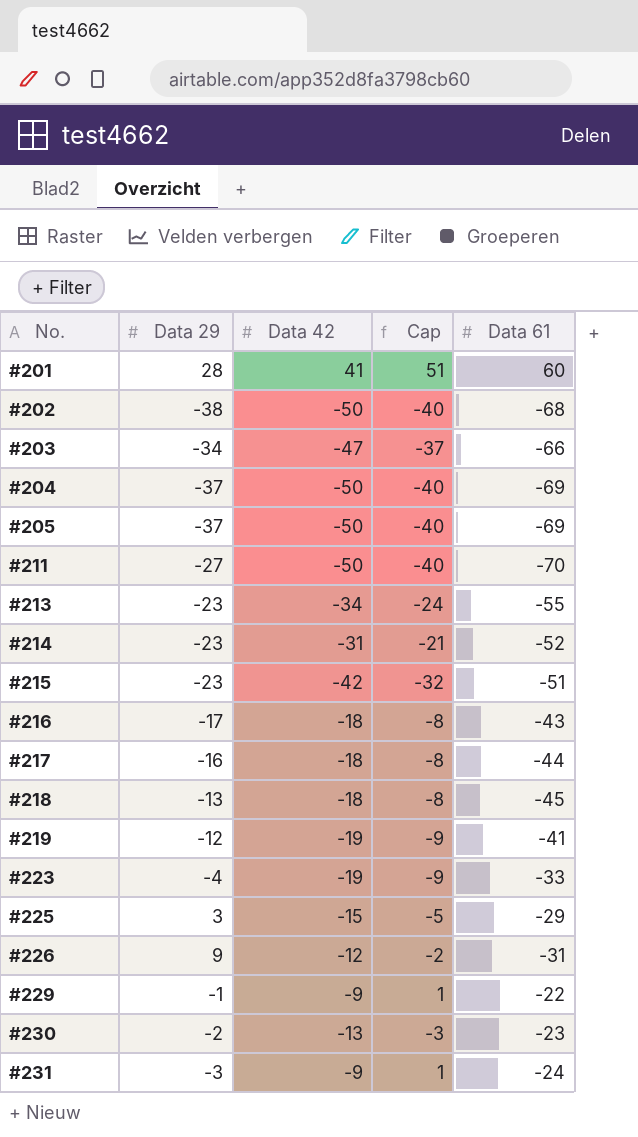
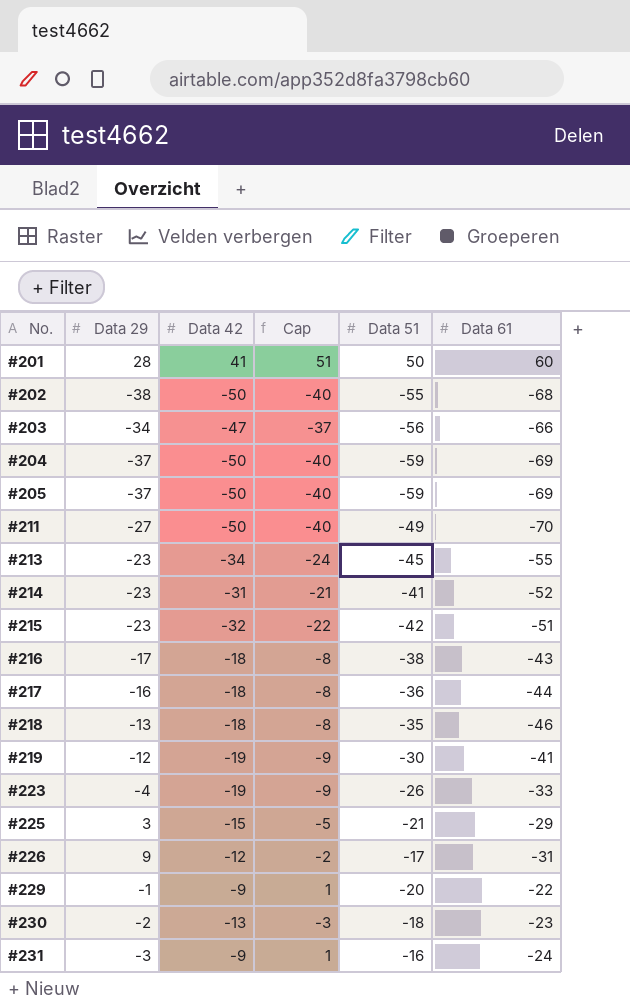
column Data 51 | position: none -> 5
#215 | Data 42: -42 -> -32
#215 | Cap: -32 -> -22
#218 | Data 61: -45 -> -46

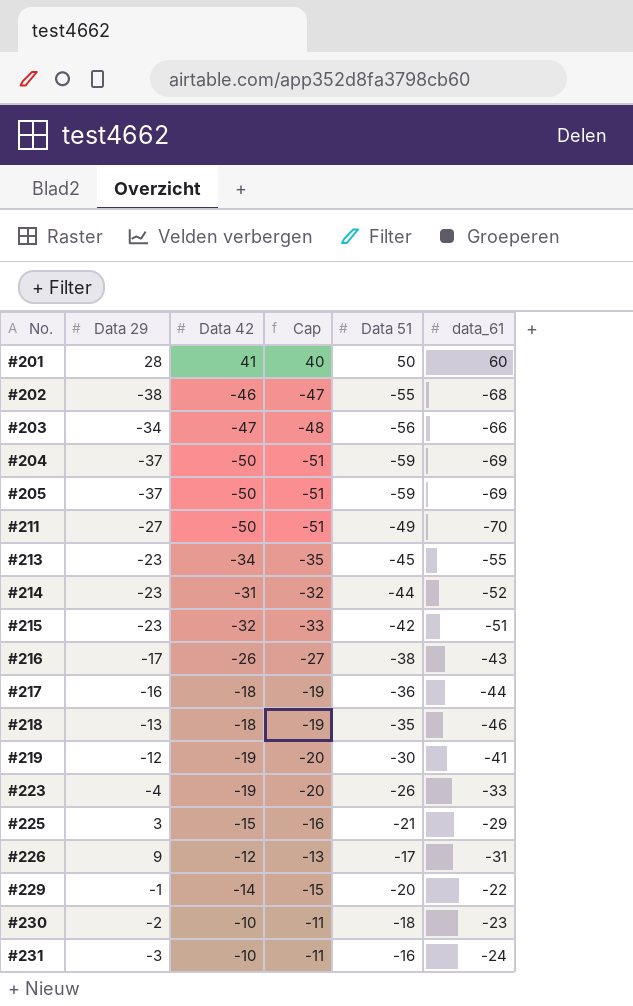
column Cap | formula: [Data 42] + 10 -> [Data 42] - 1
column name: Data 61 -> data_61
#202 | Data 42: -50 -> -46
#214 | Data 51: -41 -> -44
#216 | Data 42: -18 -> -26
#229 | Data 42: -9 -> -14
#230 | Data 42: -13 -> -10
#231 | Data 42: -9 -> -10

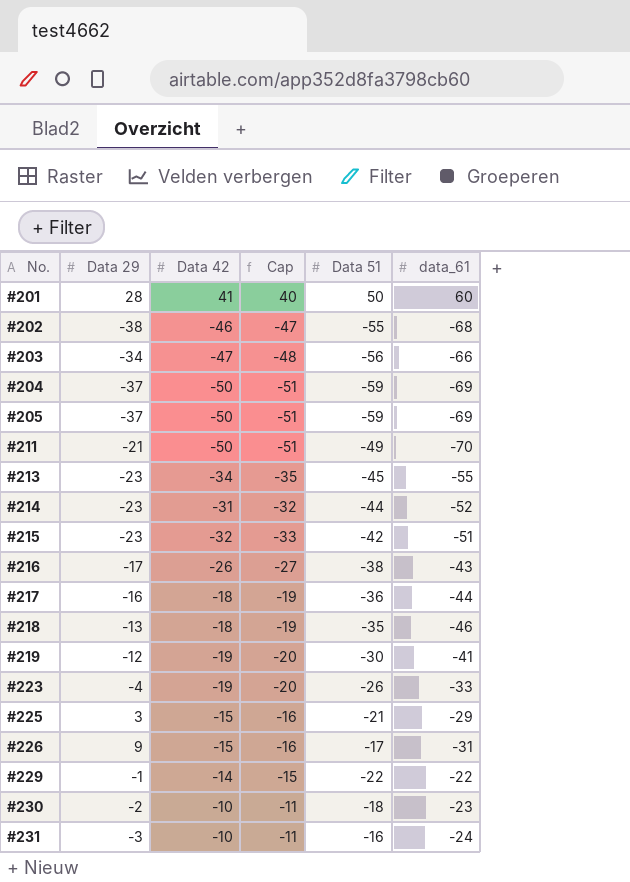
#211 | Data 29: -27 -> -21
#226 | Data 42: -12 -> -15
#226 | Cap: -13 -> -16
#229 | Data 51: -20 -> -22

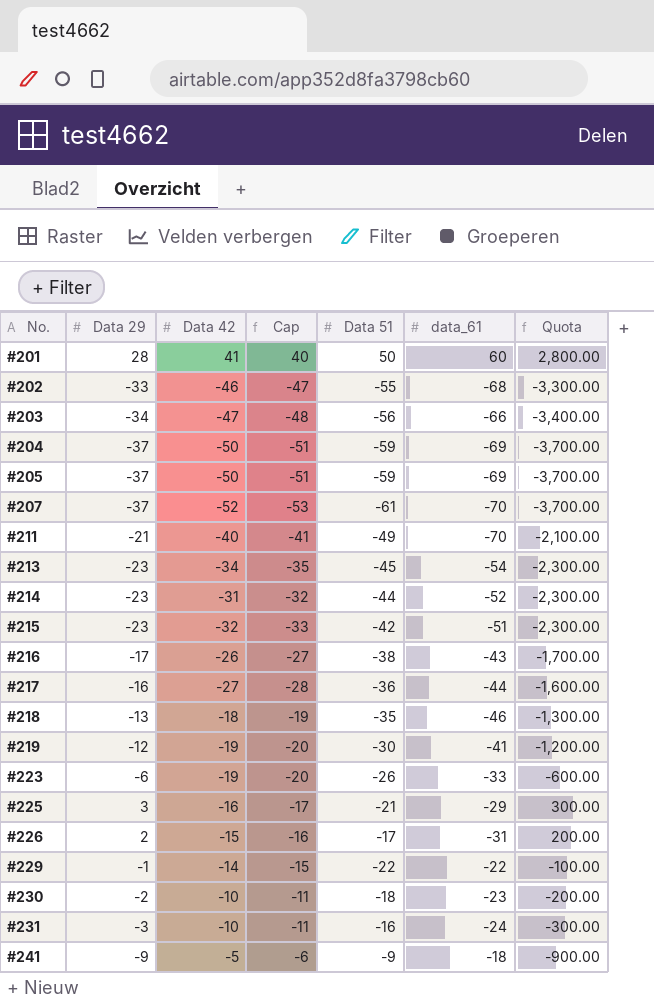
column Quota | formula: none -> [Data 29] * 100
#202 | Data 29: -38 -> -33
row #207: none -> -37 | -52 | -53 | -61 | -70 | -3,700.00
#211 | Data 42: -50 -> -40
#211 | Cap: -51 -> -41
#213 | data_61: -55 -> -54
#217 | Data 42: -18 -> -27
#217 | Cap: -19 -> -28
#223 | Data 29: -4 -> -6
#225 | Data 42: -15 -> -16
#225 | Cap: -16 -> -17
#226 | Data 29: 9 -> 2
row #241: none -> -9 | -5 | -6 | -9 | -18 | -900.00

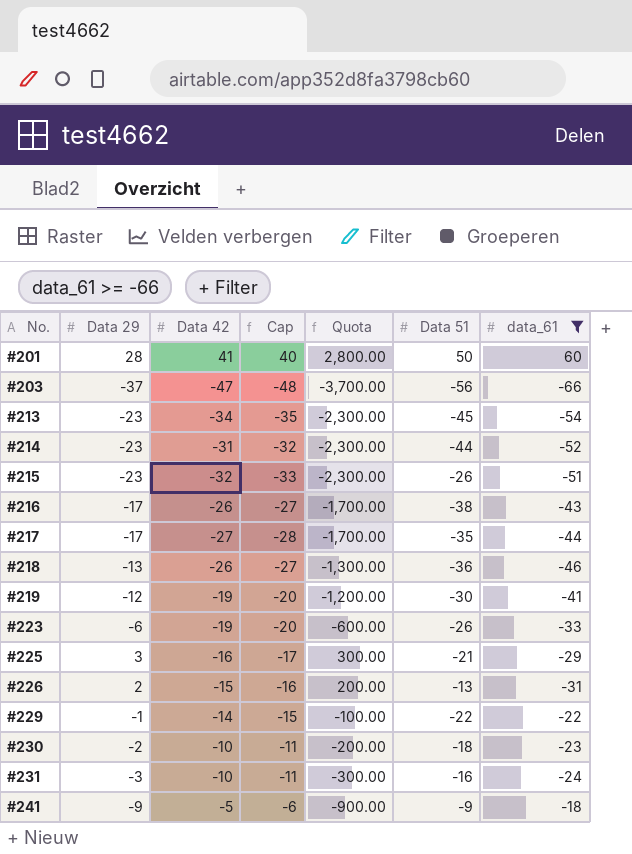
filter: none -> data_61 >= -66
column Quota | position: 7 -> 5
#203 | Data 29: -34 -> -37
#203 | Quota: -3,400.00 -> -3,700.00
#215 | Data 51: -42 -> -26
#217 | Data 29: -16 -> -17
#217 | Quota: -1,600.00 -> -1,700.00
#217 | Data 51: -36 -> -35
#218 | Data 42: -18 -> -26
#218 | Cap: -19 -> -27
#218 | Data 51: -35 -> -36
#226 | Data 51: -17 -> -13

